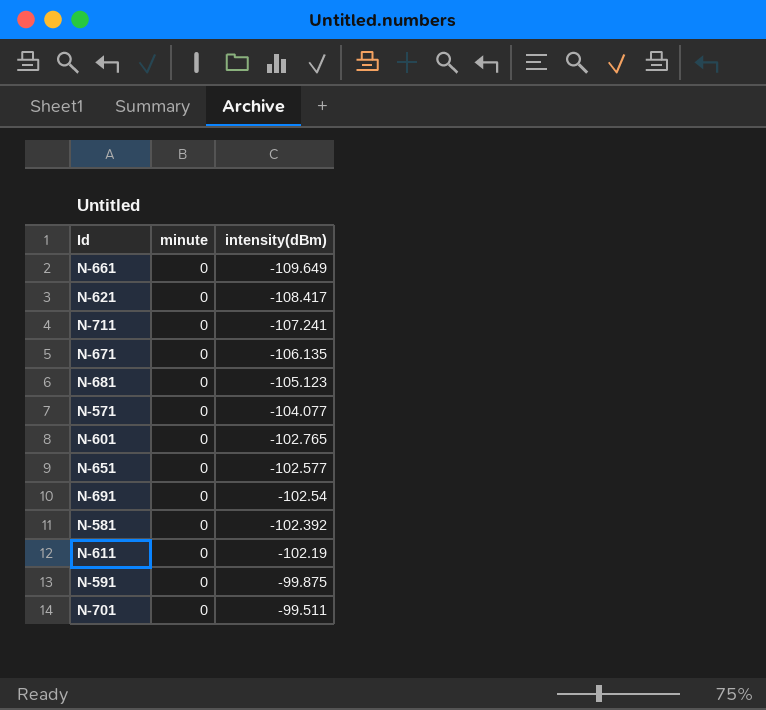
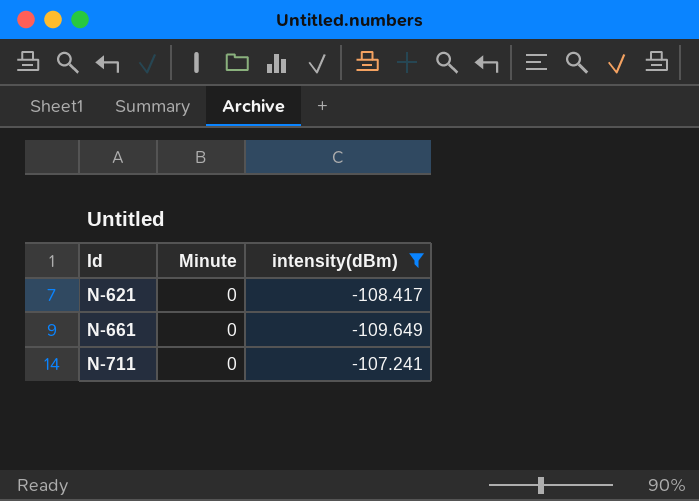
filter: none -> intensity(dBm) <= -107.241
row order: intensity(dBm) ascending -> Id ascending
column name: minute -> Minute

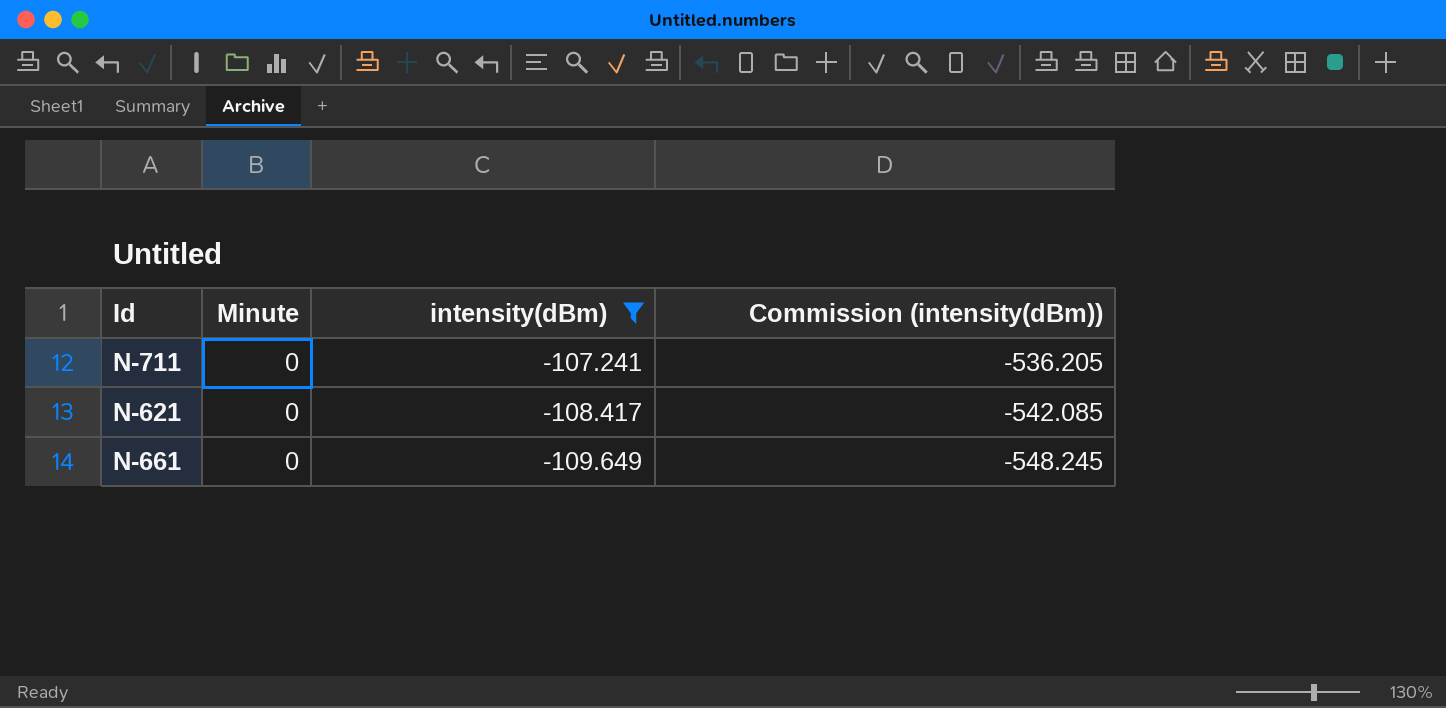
row order: Id ascending -> intensity(dBm) descending
column Commission (intensity(dBm)) | formula: none -> [intensity(dBm)] * 5

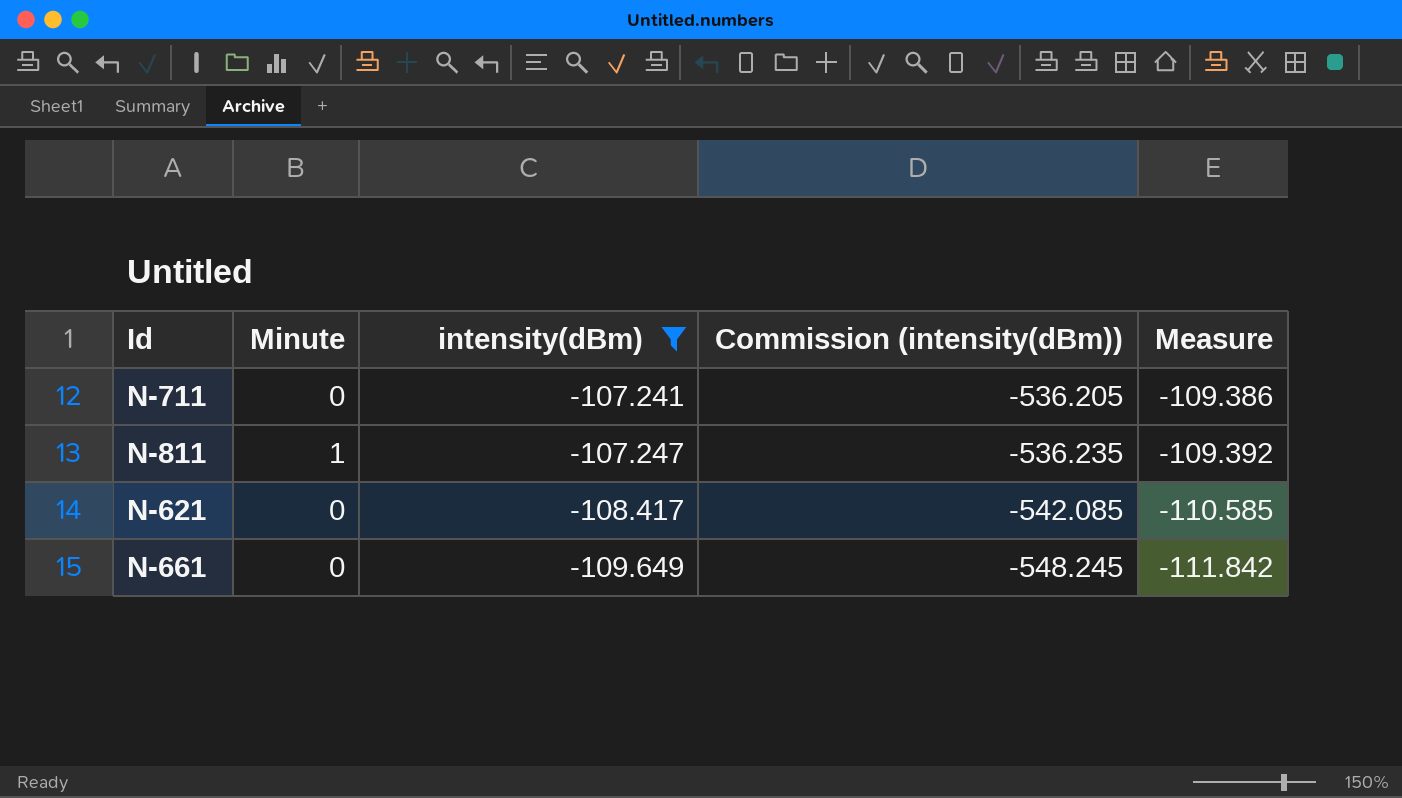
column Measure | formula: none -> [intensity(dBm)] * 1.02
row N-811: none -> 1 | -107.247 | -536.235 | -109.392

